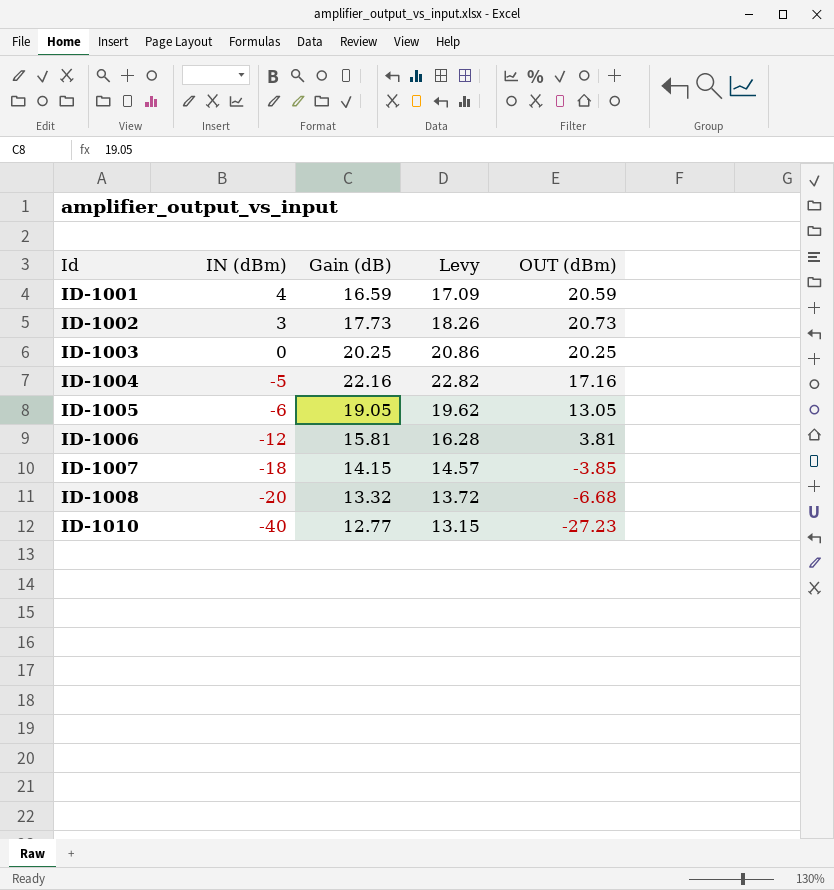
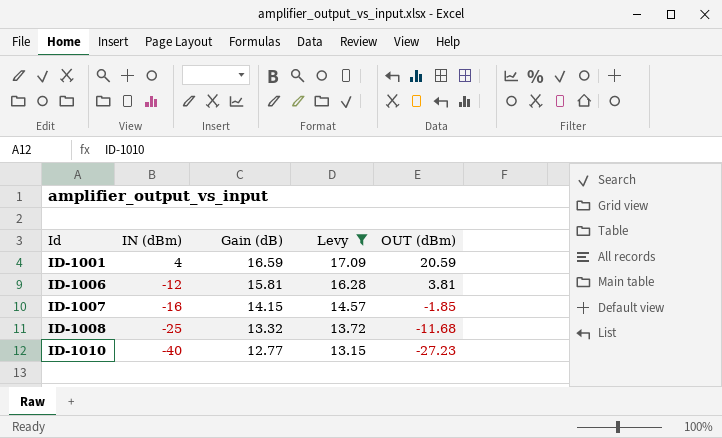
filter: none -> Levy <= 17.09
ID-1007 | IN (dBm): -18 -> -16
ID-1007 | OUT (dBm): -3.85 -> -1.85
ID-1008 | IN (dBm): -20 -> -25
ID-1008 | OUT (dBm): -6.68 -> -11.68

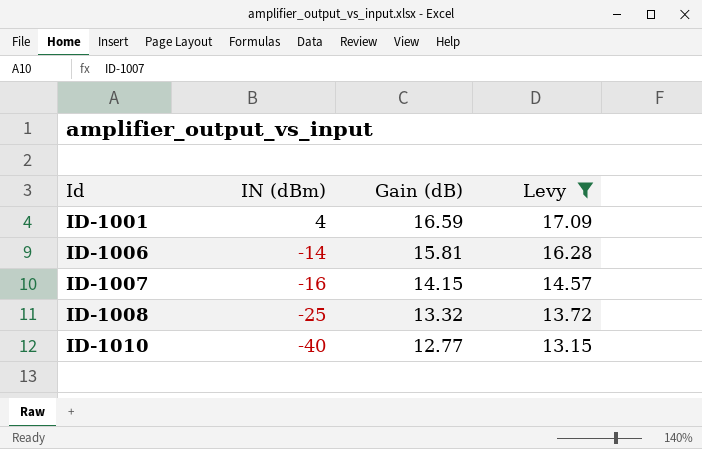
column OUT (dBm) | formula: [IN (dBm)] + [Gain (dB)] -> none
ID-1006 | IN (dBm): -12 -> -14

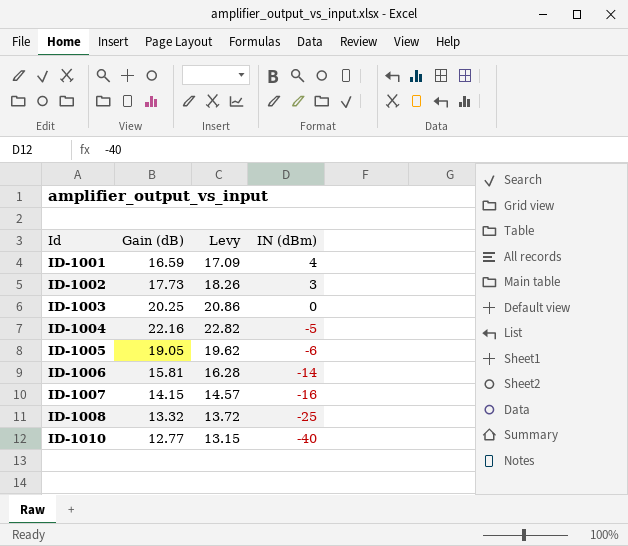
filter: Levy <= 17.09 -> none
column IN (dBm) | position: 2 -> 4

